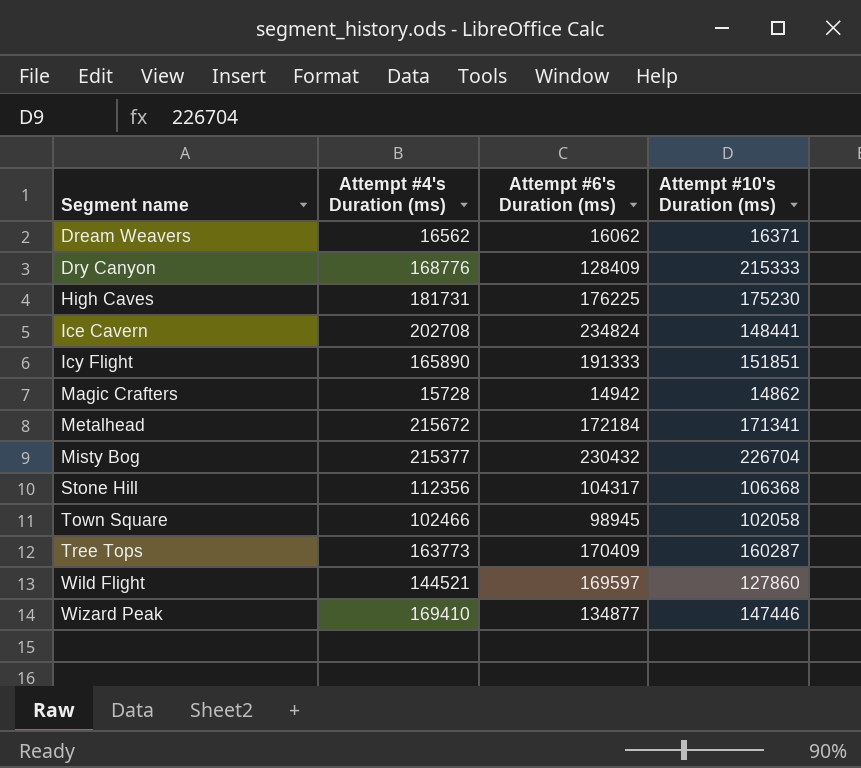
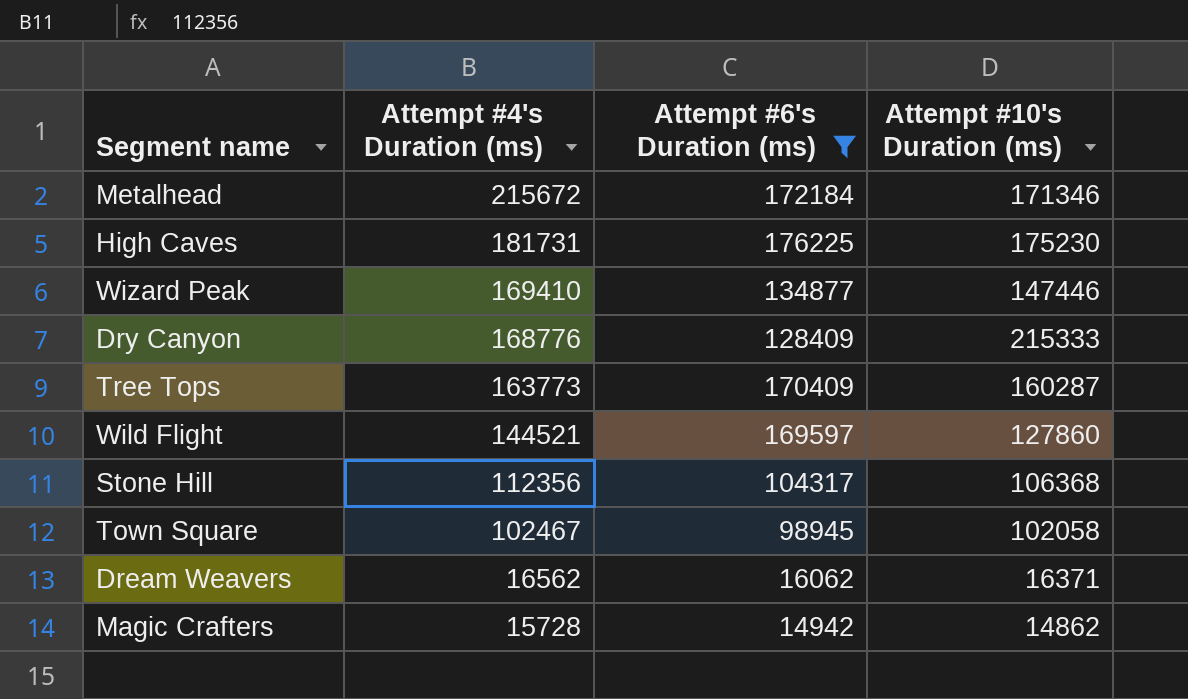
filter: none -> Attempt #6's Duration (ms) <= 176225
row order: Segment name ascending -> Attempt #4's Duration (ms) descending
Metalhead | Attempt #10's Duration (ms): 171341 -> 171346
Town Square | Attempt #4's Duration (ms): 102466 -> 102467

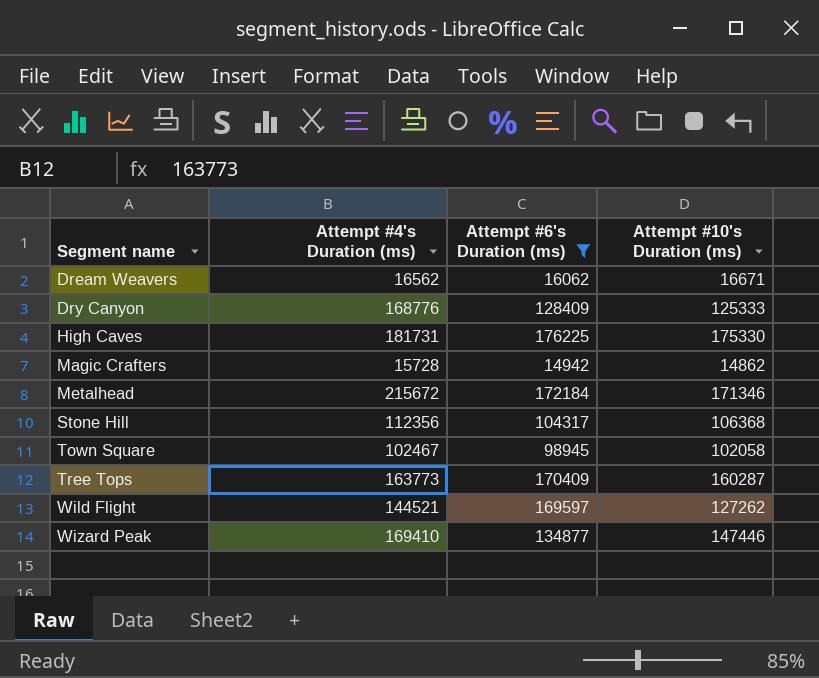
row order: Attempt #4's Duration (ms) descending -> Segment name ascending
Dream Weavers | Attempt #10's Duration (ms): 16371 -> 16671
Dry Canyon | Attempt #10's Duration (ms): 215333 -> 125333
High Caves | Attempt #10's Duration (ms): 175230 -> 175330
Wild Flight | Attempt #10's Duration (ms): 127860 -> 127262

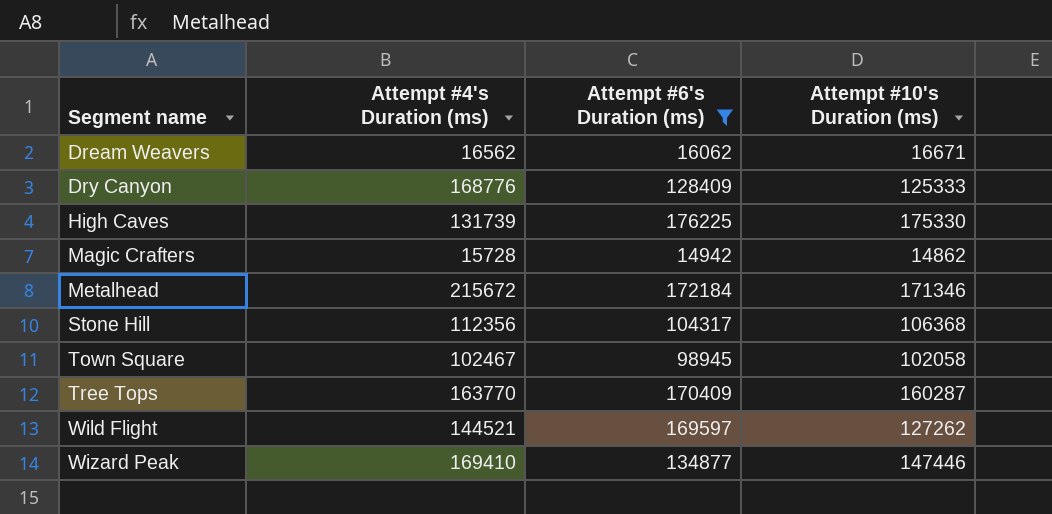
High Caves | Attempt #4's Duration (ms): 181731 -> 131739
Tree Tops | Attempt #4's Duration (ms): 163773 -> 163770

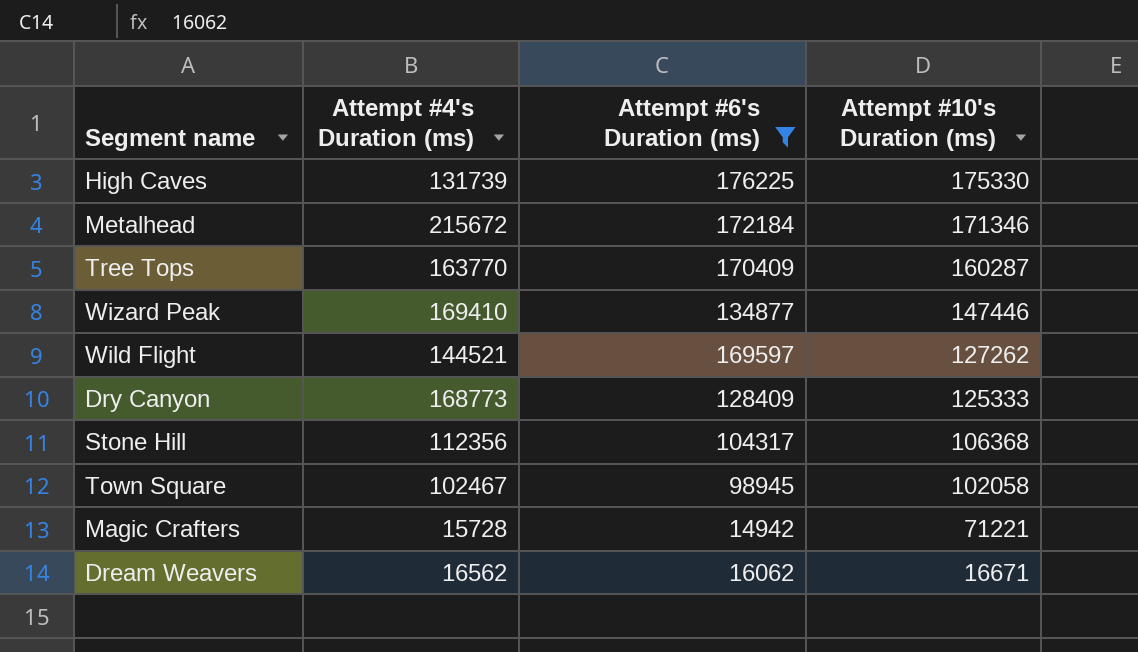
row order: Segment name ascending -> Attempt #10's Duration (ms) descending
Dry Canyon | Attempt #4's Duration (ms): 168776 -> 168773
Magic Crafters | Attempt #10's Duration (ms): 14862 -> 71221

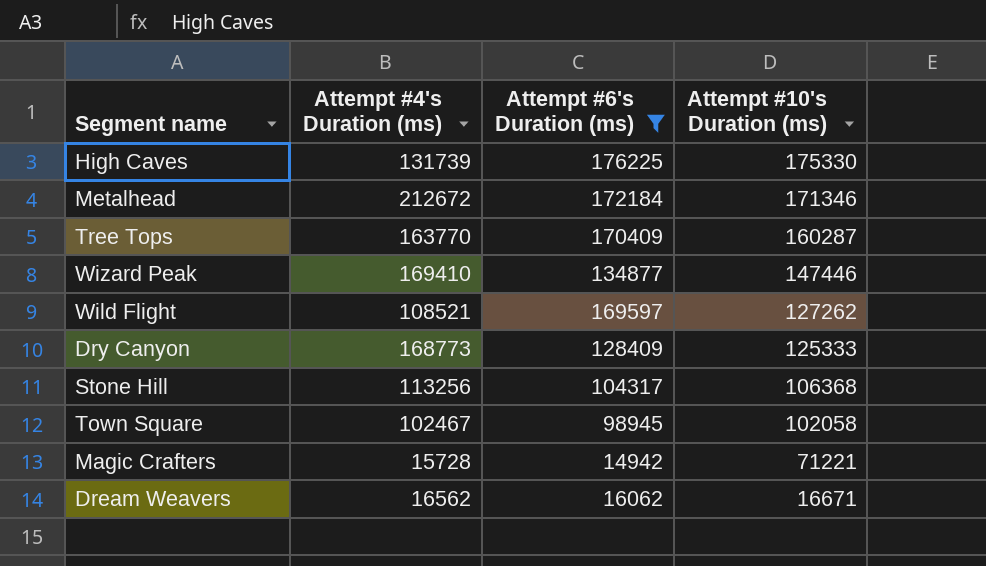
Metalhead | Attempt #4's Duration (ms): 215672 -> 212672
Wild Flight | Attempt #4's Duration (ms): 144521 -> 108521
Stone Hill | Attempt #4's Duration (ms): 112356 -> 113256

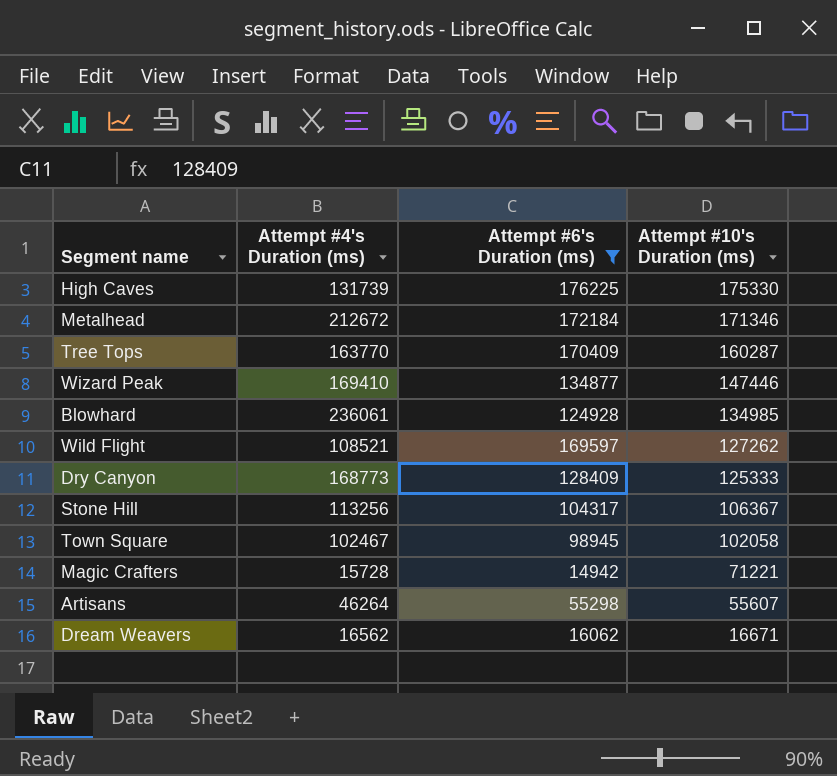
row Blowhard: none -> 236061 | 124928 | 134985
Stone Hill | Attempt #10's Duration (ms): 106368 -> 106367
row Artisans: none -> 46264 | 55298 | 55607

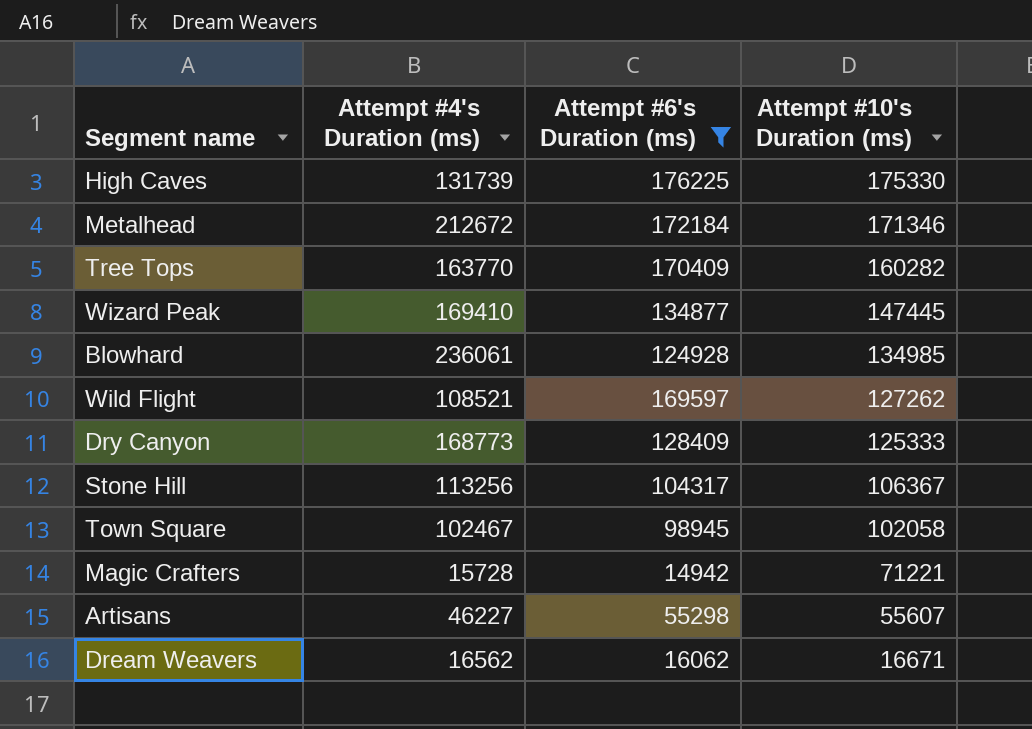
Tree Tops | Attempt #10's Duration (ms): 160287 -> 160282
Wizard Peak | Attempt #10's Duration (ms): 147446 -> 147445
Artisans | Attempt #4's Duration (ms): 46264 -> 46227

